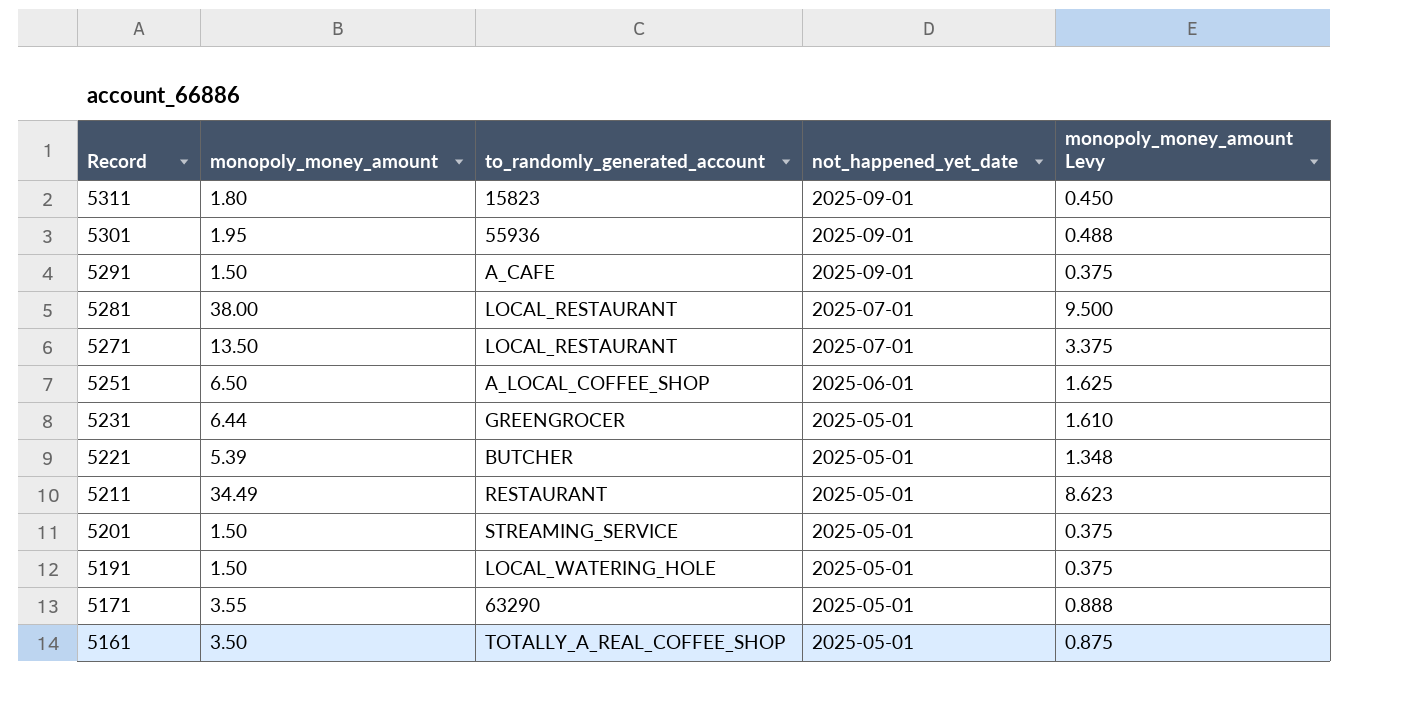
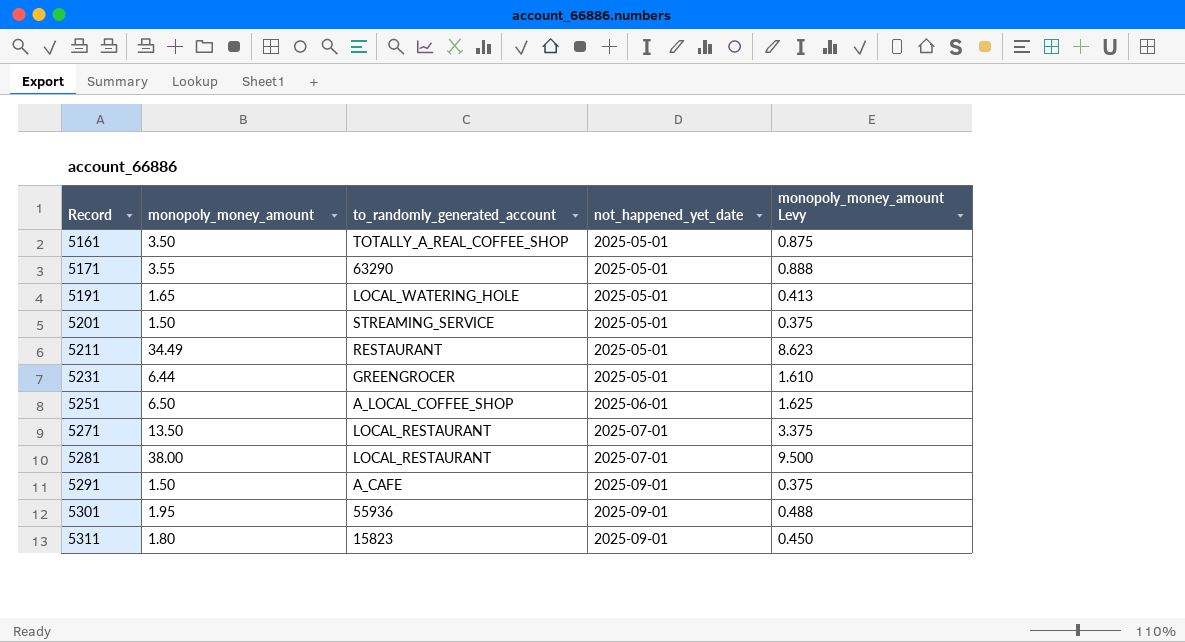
row order: Record descending -> Record ascending
row 5221: 5.39 | BUTCHER | 2025-05-01 | 1.348 -> none
5191 | monopoly_money_amount: 1.50 -> 1.65
5191 | monopoly_money_amount Levy: 0.375 -> 0.413

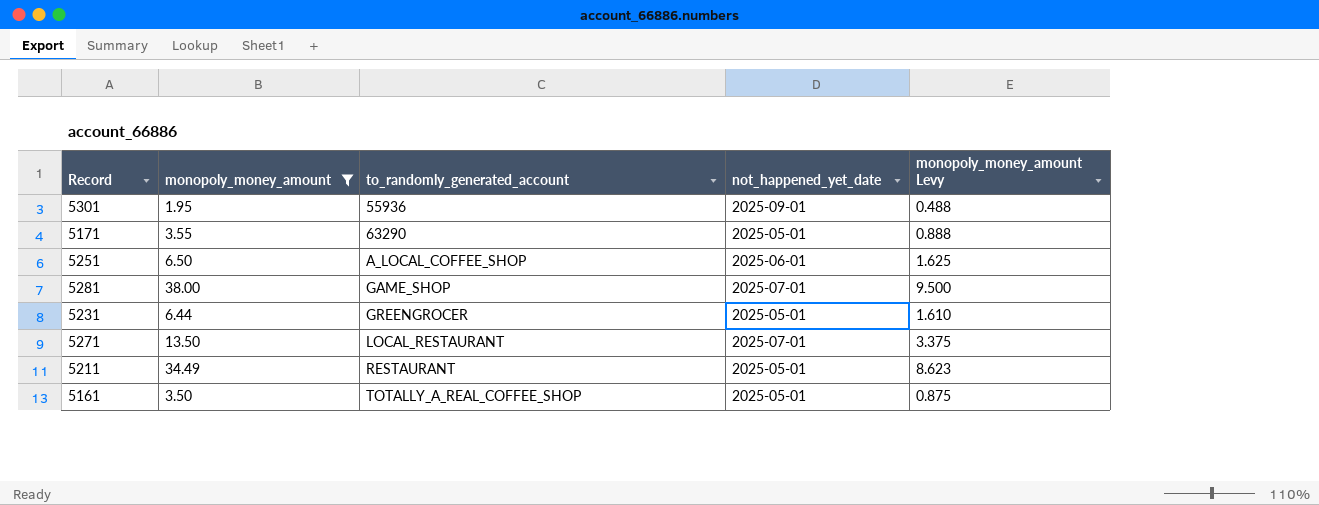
filter: none -> monopoly_money_amount >= 1.95
row order: Record ascending -> to_randomly_generated_account ascending
5281 | to_randomly_generated_account: LOCAL_RESTAURANT -> GAME_SHOP

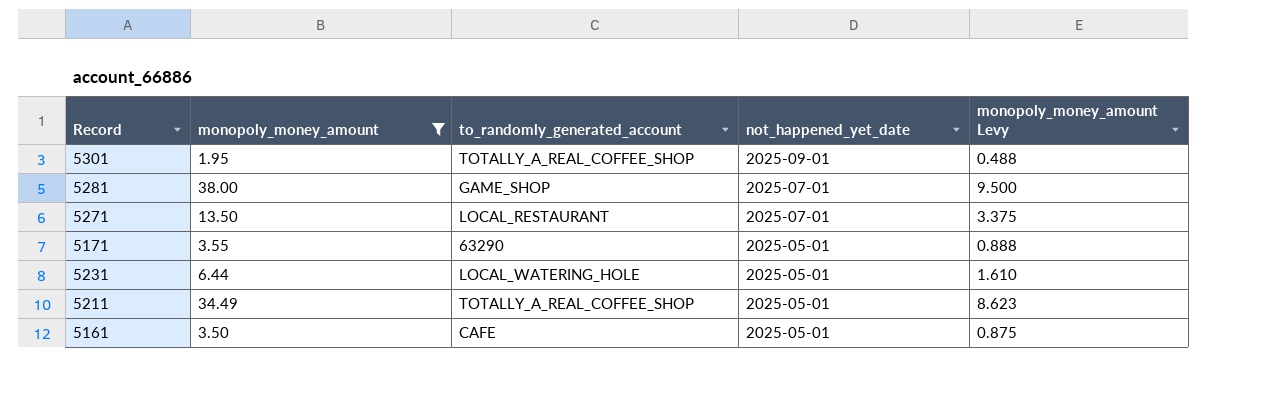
row order: to_randomly_generated_account ascending -> not_happened_yet_date descending
row 5251: 6.50 | A_LOCAL_COFFEE_SHOP | 2025-06-01 | 1.625 -> none
5301 | to_randomly_generated_account: 55936 -> TOTALLY_A_REAL_COFFEE_SHOP
5231 | to_randomly_generated_account: GREENGROCER -> LOCAL_WATERING_HOLE
5211 | to_randomly_generated_account: RESTAURANT -> TOTALLY_A_REAL_COFFEE_SHOP
5161 | to_randomly_generated_account: TOTALLY_A_REAL_COFFEE_SHOP -> CAFE

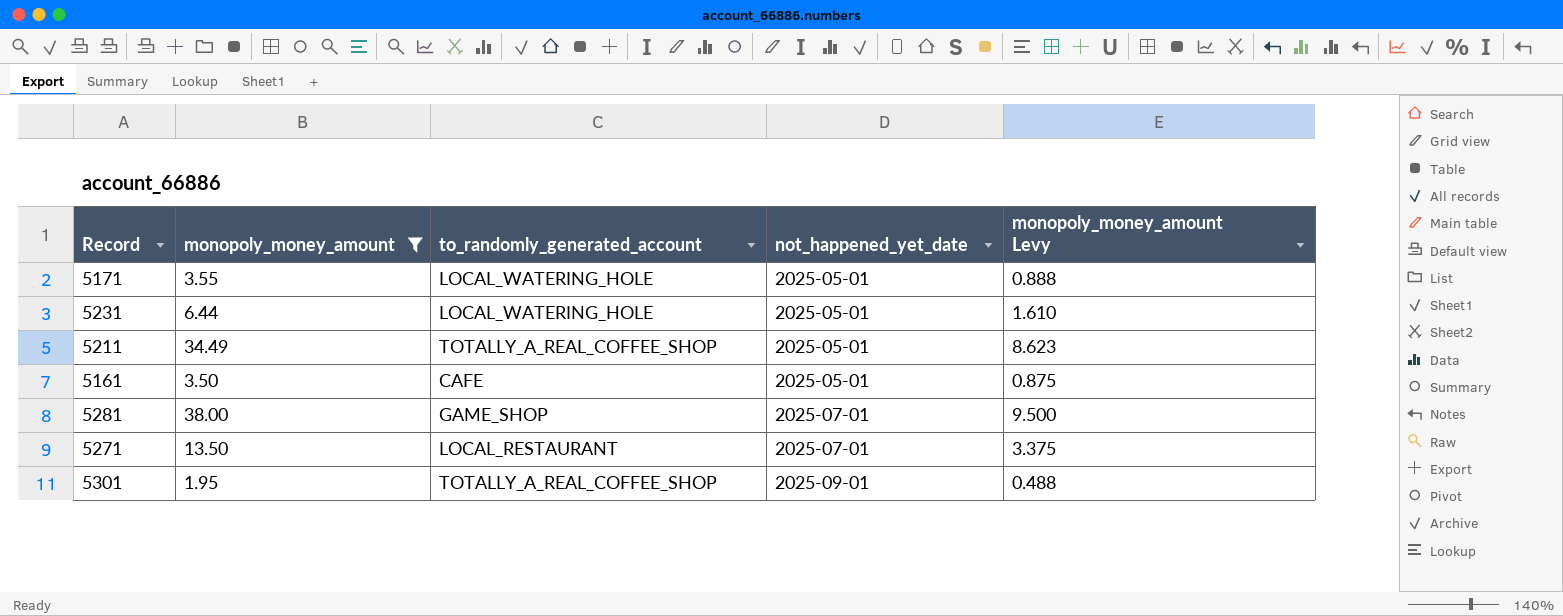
row order: not_happened_yet_date descending -> not_happened_yet_date ascending
5171 | to_randomly_generated_account: 63290 -> LOCAL_WATERING_HOLE

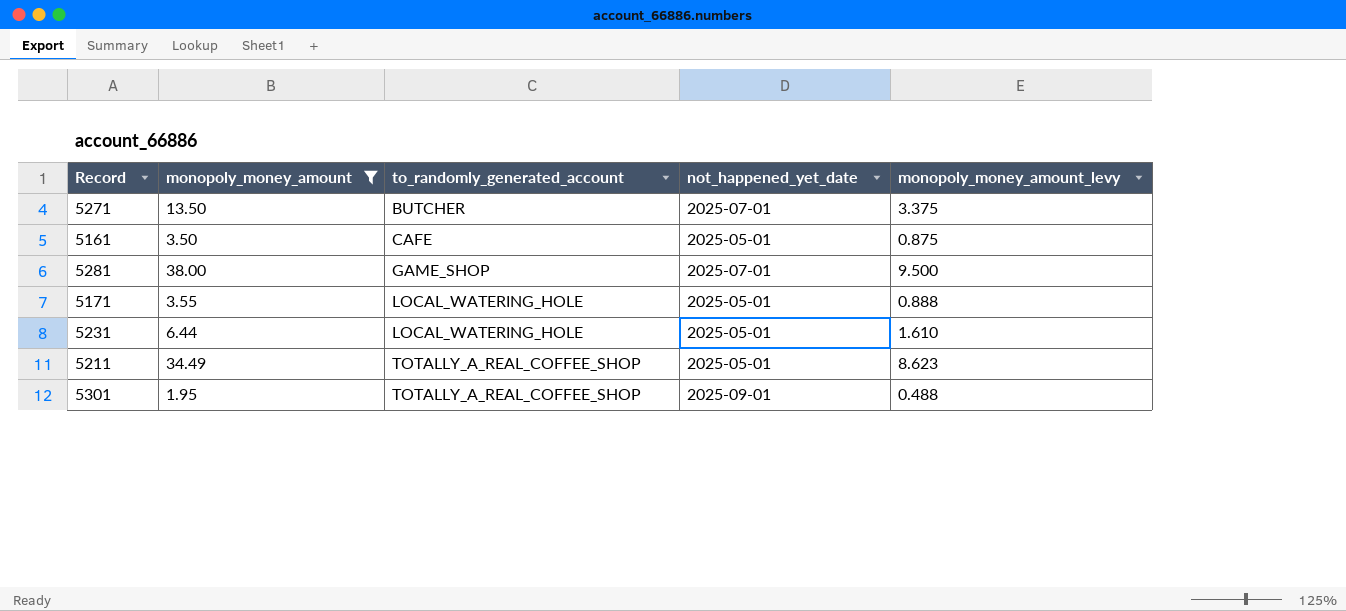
row order: not_happened_yet_date ascending -> to_randomly_generated_account ascending
column name: monopoly_money_amount Levy -> monopoly_money_amount_levy
5271 | to_randomly_generated_account: LOCAL_RESTAURANT -> BUTCHER

